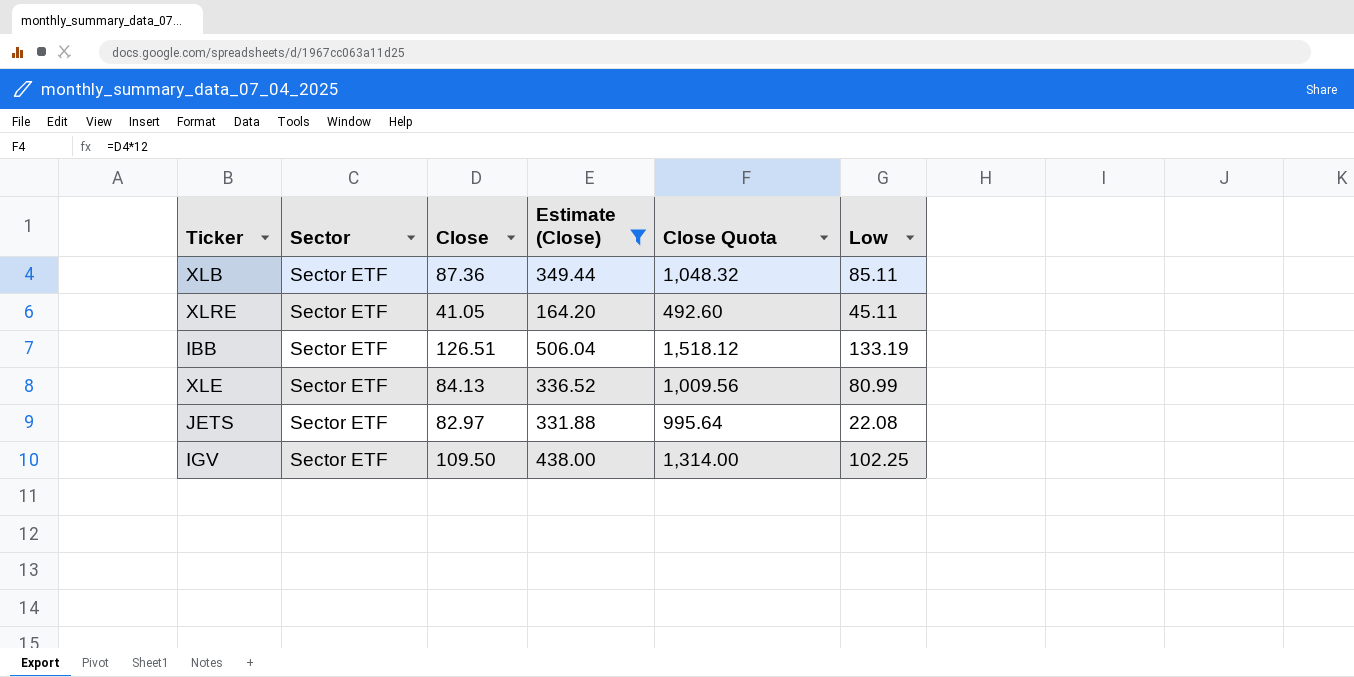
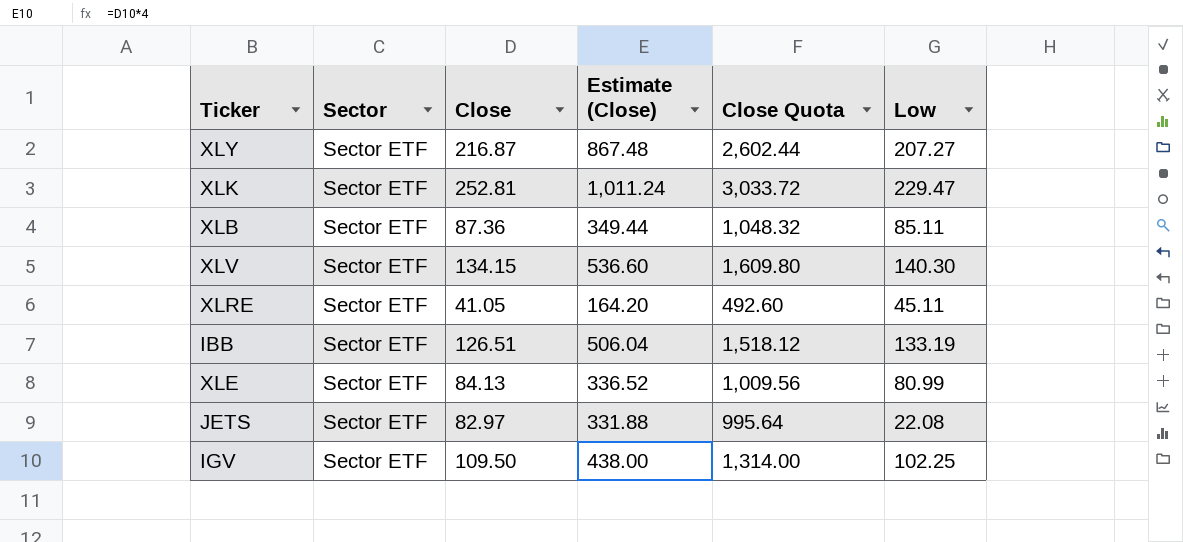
filter: Estimate (Close) <= 506.04 -> none

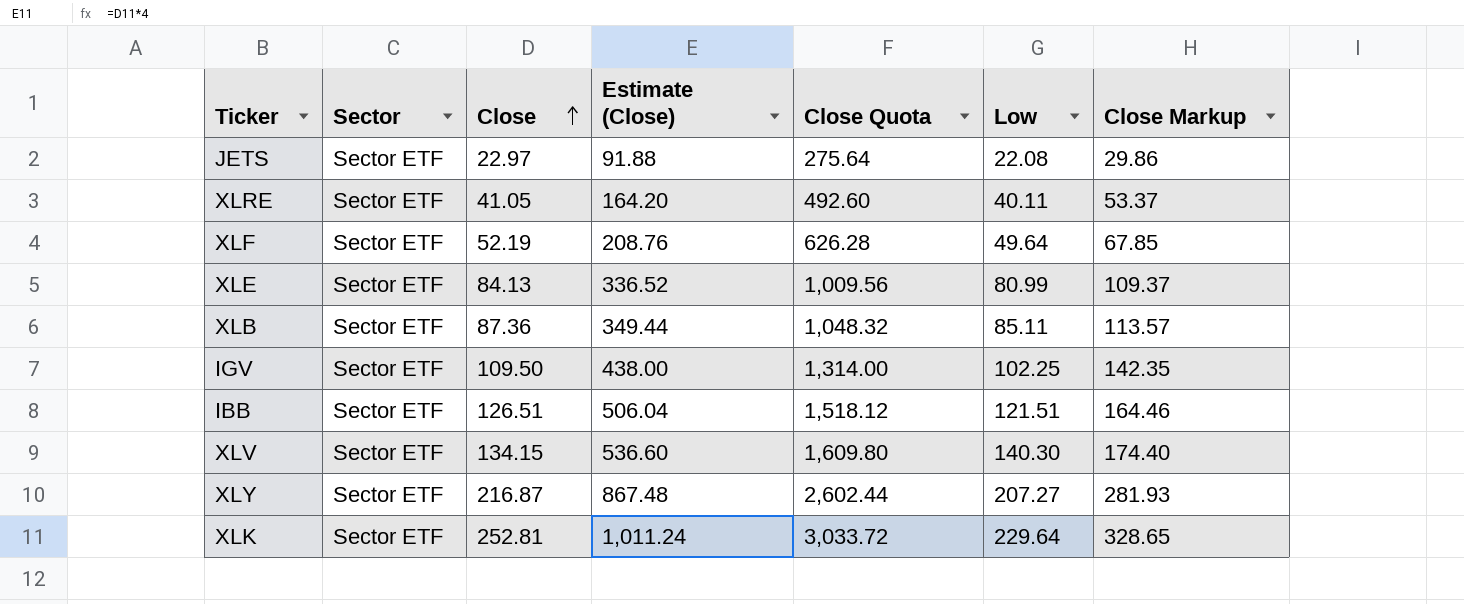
row order: none -> Close ascending
column Close Markup | formula: none -> [Close] * 1.3
JETS | Close: 82.97 -> 22.97
JETS | Estimate (Close): 331.88 -> 91.88
JETS | Close Quota: 995.64 -> 275.64
XLRE | Low: 45.11 -> 40.11
row XLF: none -> Sector ETF | 52.19 | 208.76 | 626.28 | 49.64 | 67.85
IBB | Low: 133.19 -> 121.51
XLK | Low: 229.47 -> 229.64

